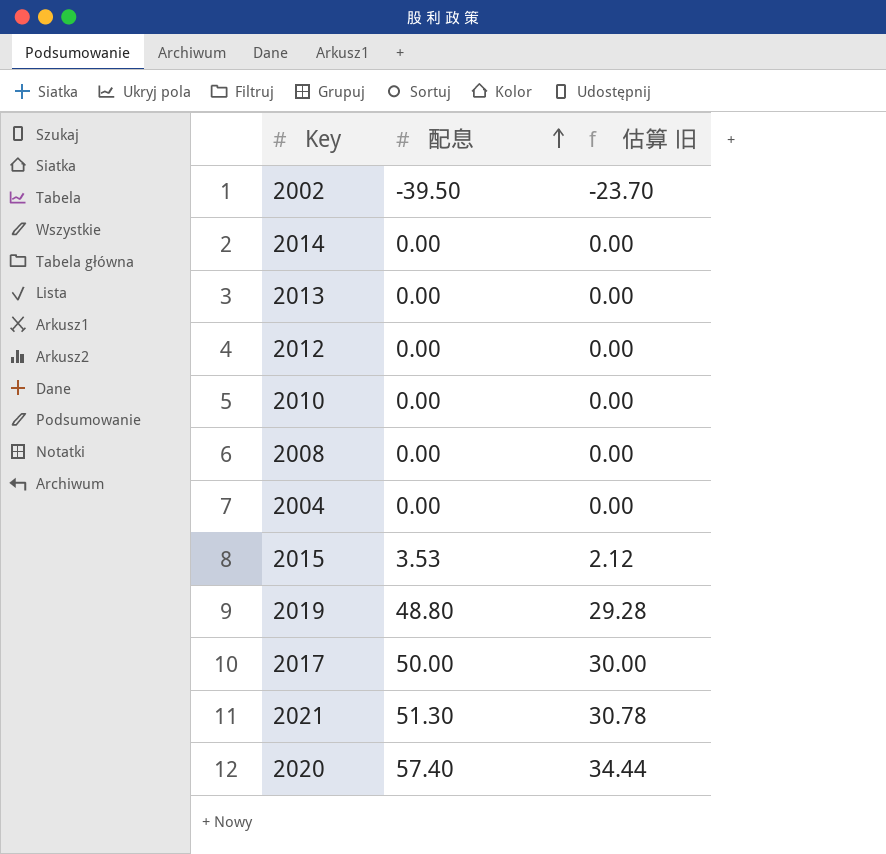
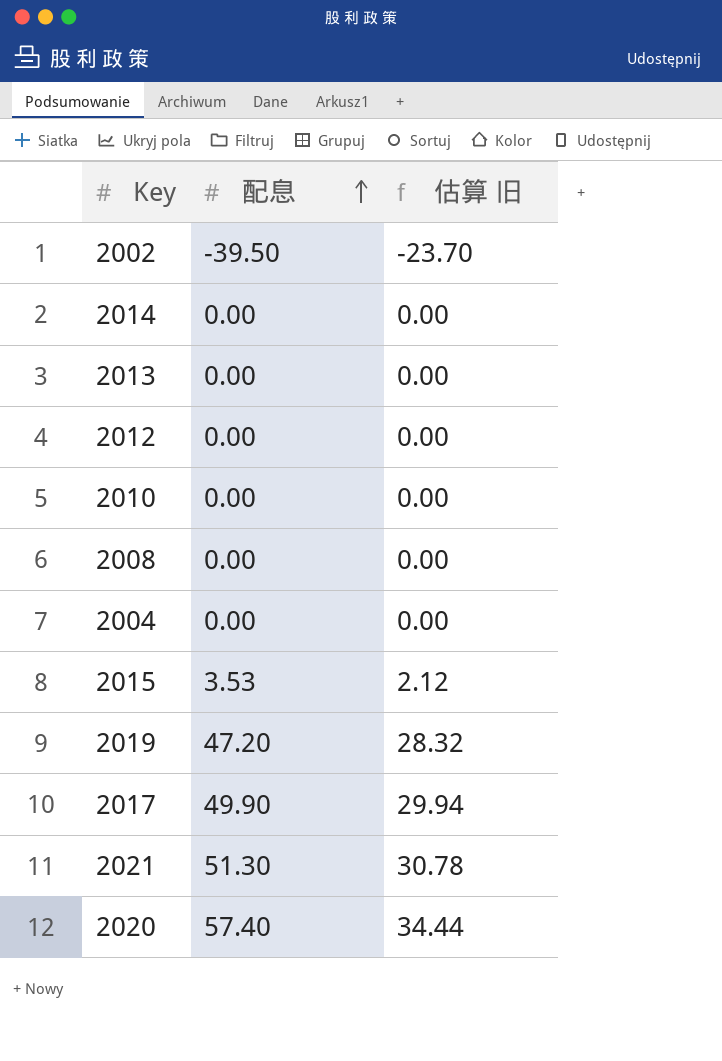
2019 | 配息: 48.80 -> 47.20
2019 | 估算 旧: 29.28 -> 28.32
2017 | 配息: 50.00 -> 49.90
2017 | 估算 旧: 30.00 -> 29.94

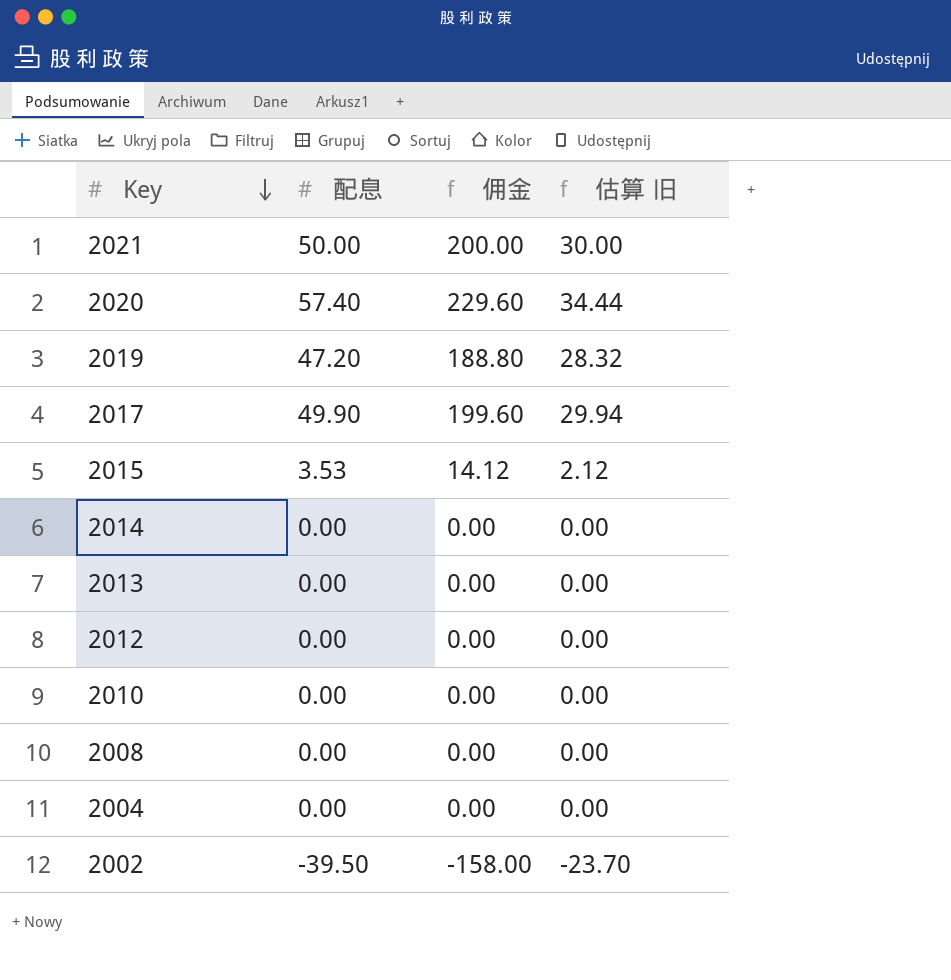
row order: 配息 ascending -> Key descending
column 佣金 | formula: none -> [配息] * 4
2021 | 配息: 51.30 -> 50.00
2021 | 估算 旧: 30.78 -> 30.00

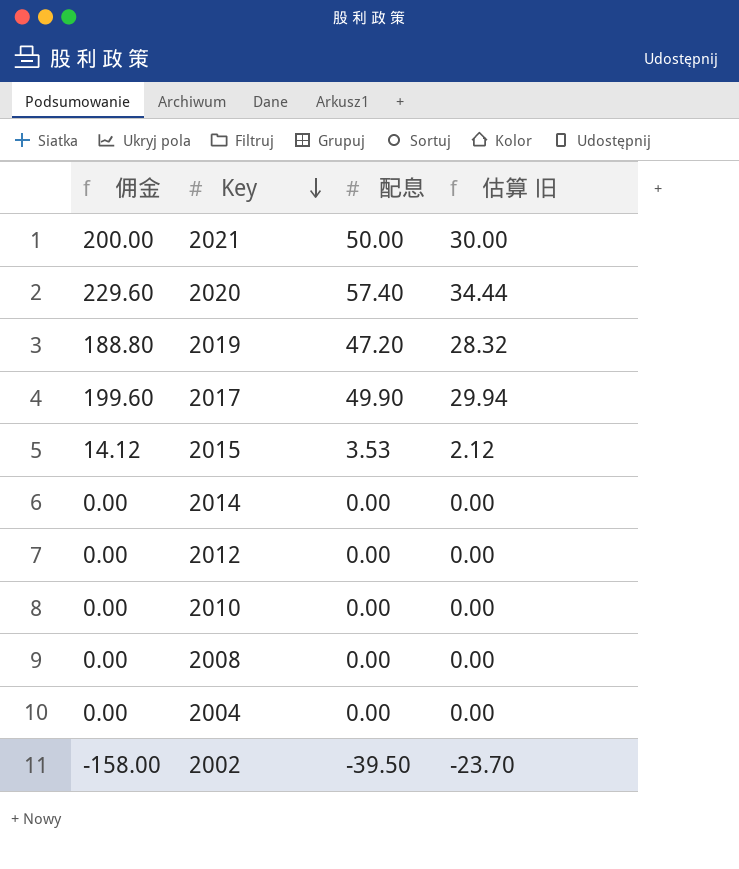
column 佣金 | position: 3 -> 1
row 2013: 0.00 | 0.00 | 0.00 -> none

